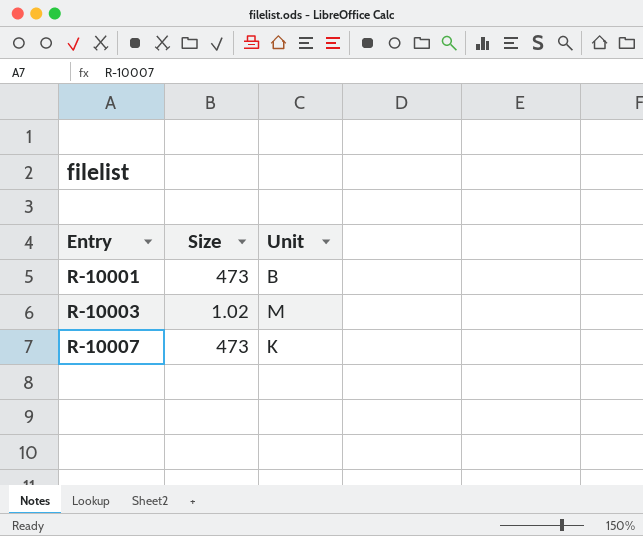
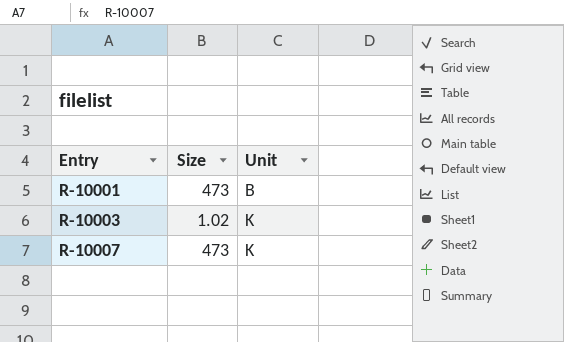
R-10003 | Unit: M -> K

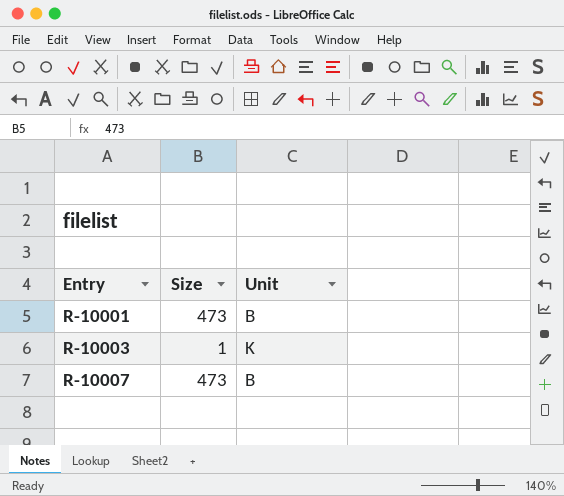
R-10003 | Size: 1.02 -> 1
R-10007 | Unit: K -> B

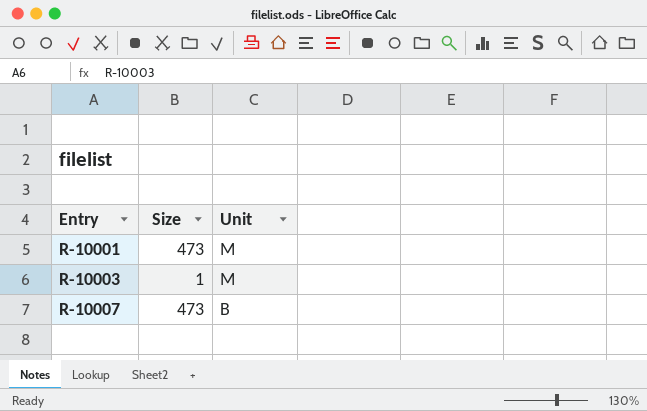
R-10001 | Unit: B -> M
R-10003 | Unit: K -> M

